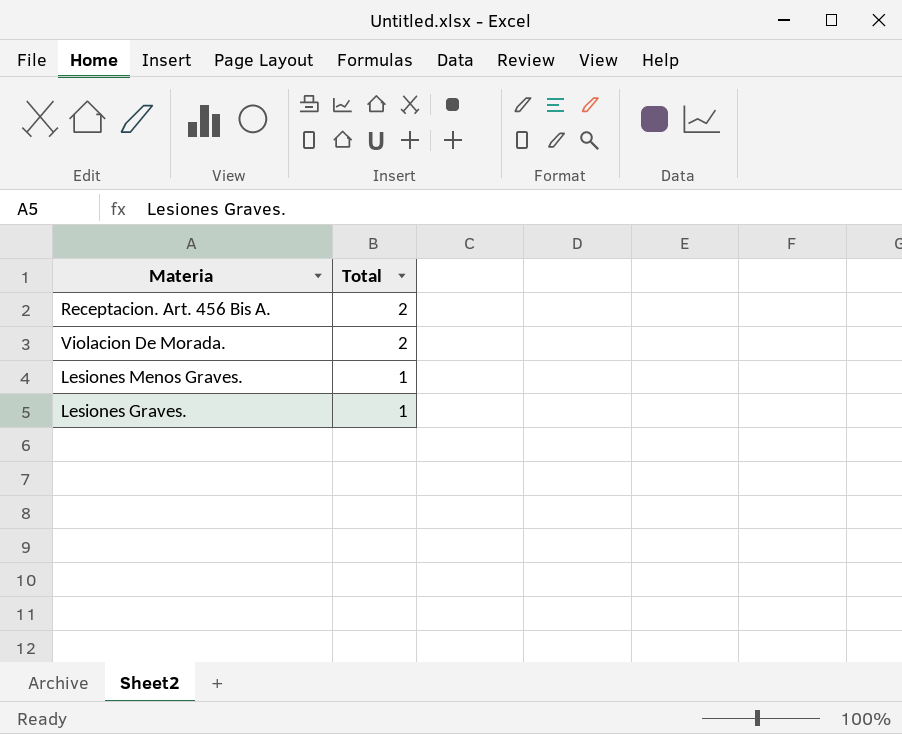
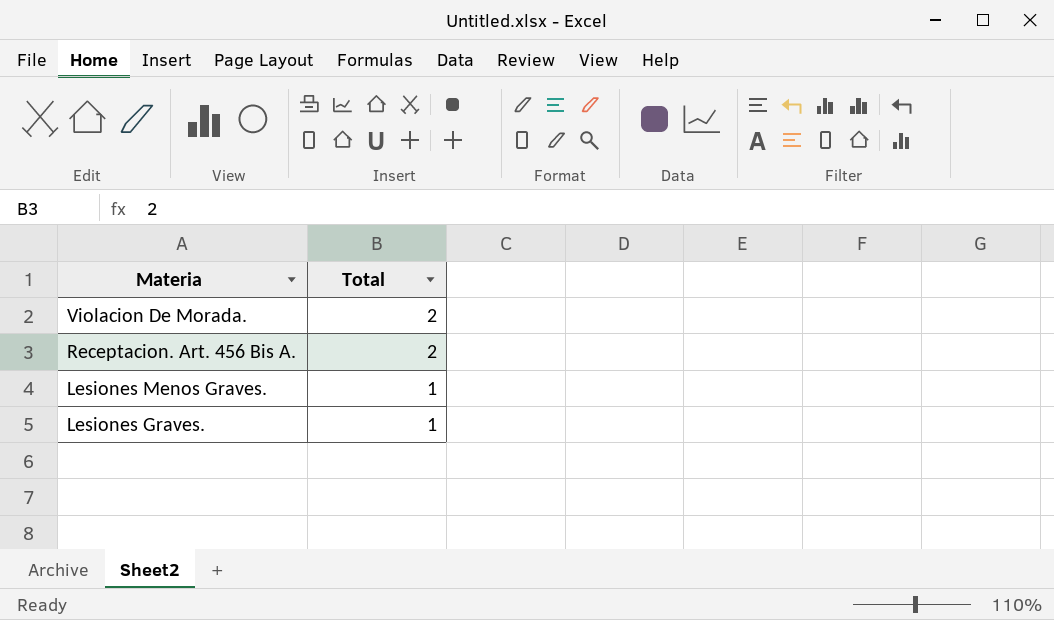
row order: Total descending -> Materia descending

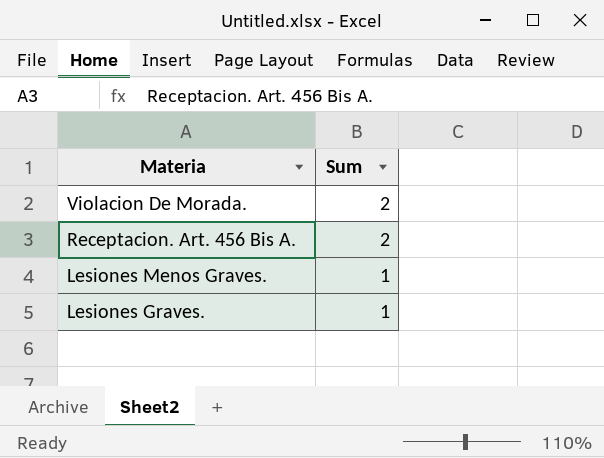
column name: Total -> Sum

